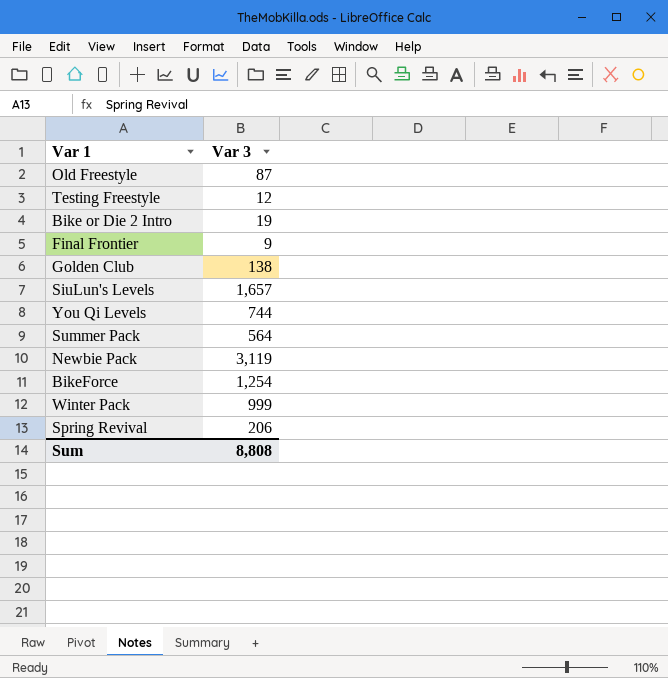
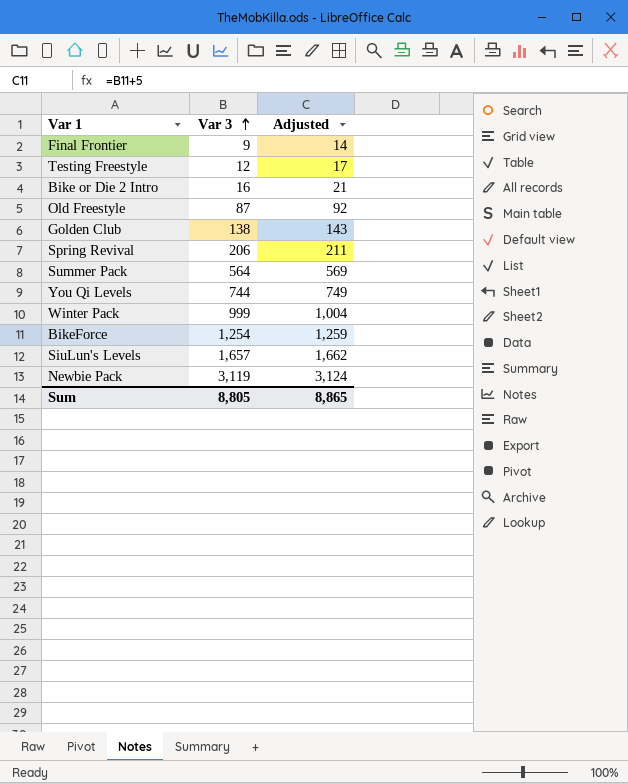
row order: none -> Var 3 ascending
column Adjusted | formula: none -> [Var 3] + 5
Bike or Die 2 Intro | Var 3: 19 -> 16
Sum | Var 3: 8,808 -> 8,805

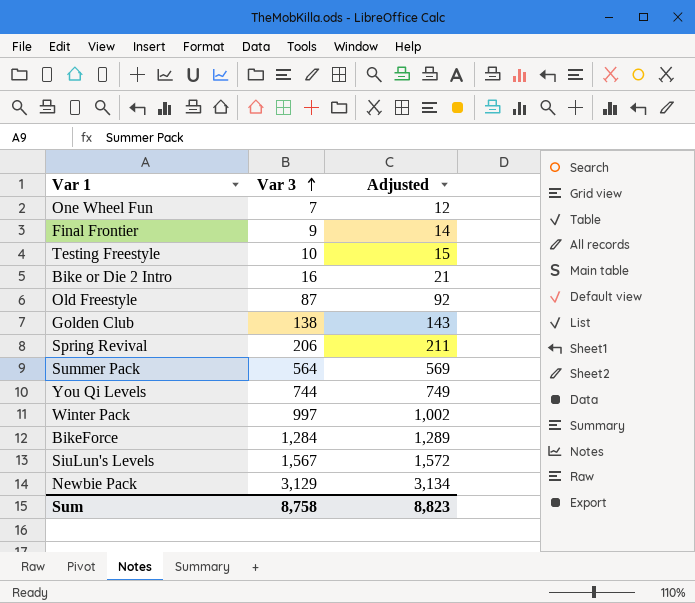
row One Wheel Fun: none -> 7 | 12
Testing Freestyle | Var 3: 12 -> 10
Testing Freestyle | Adjusted: 17 -> 15
Winter Pack | Var 3: 999 -> 997
Winter Pack | Adjusted: 1,004 -> 1,002
BikeForce | Var 3: 1,254 -> 1,284
BikeForce | Adjusted: 1,259 -> 1,289
SiuLun's Levels | Var 3: 1,657 -> 1,567
SiuLun's Levels | Adjusted: 1,662 -> 1,572
Newbie Pack | Var 3: 3,119 -> 3,129
Newbie Pack | Adjusted: 3,124 -> 3,134
Sum | Var 3: 8,805 -> 8,758
Sum | Adjusted: 8,865 -> 8,823

